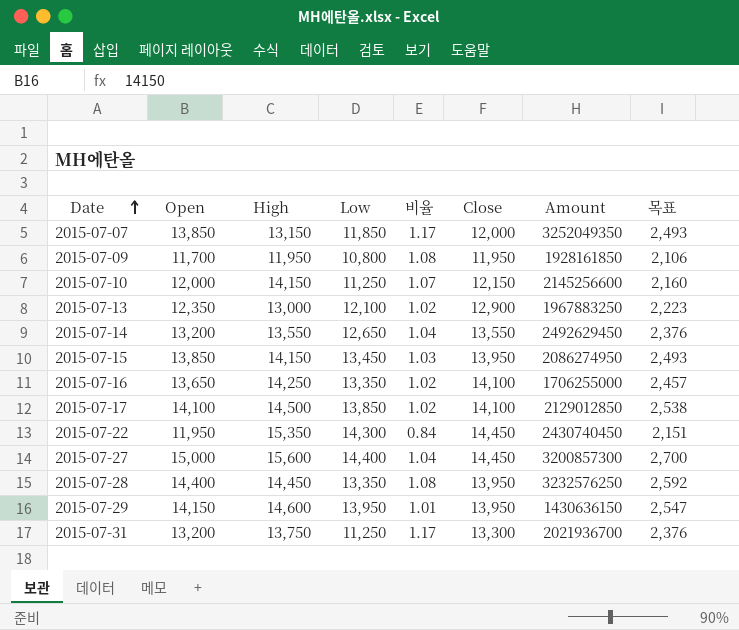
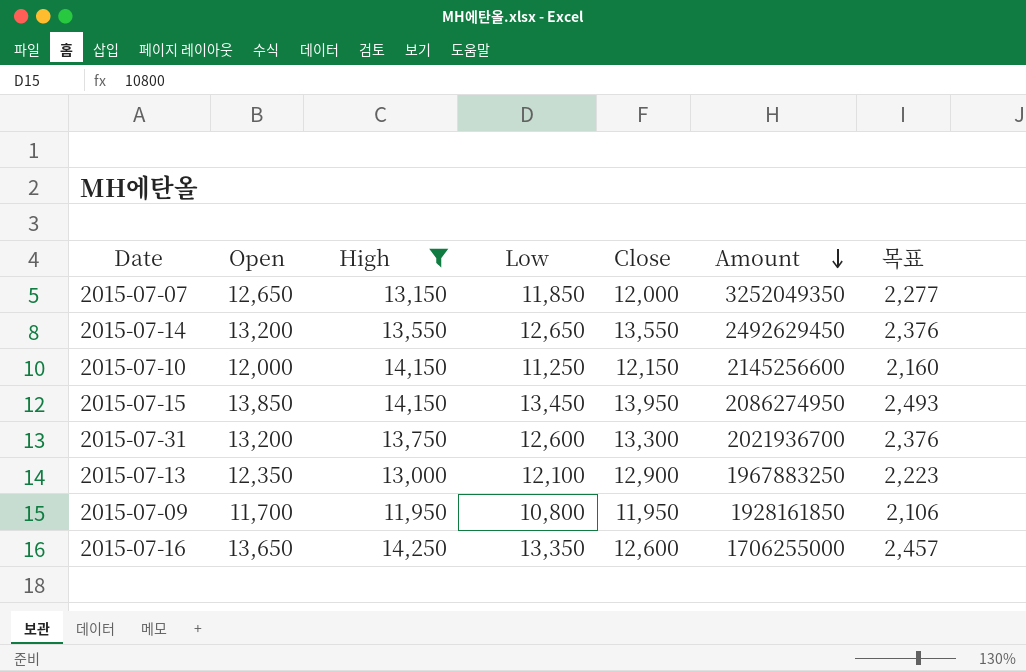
filter: none -> High <= 14,250
row order: Date ascending -> Amount descending
column 비율 | formula: [Open] / [Low] -> none
2015-07-07 | Open: 13,850 -> 12,650
2015-07-07 | 목표: 2,493 -> 2,277
2015-07-31 | Low: 11,250 -> 12,600
2015-07-16 | Close: 14,100 -> 12,600

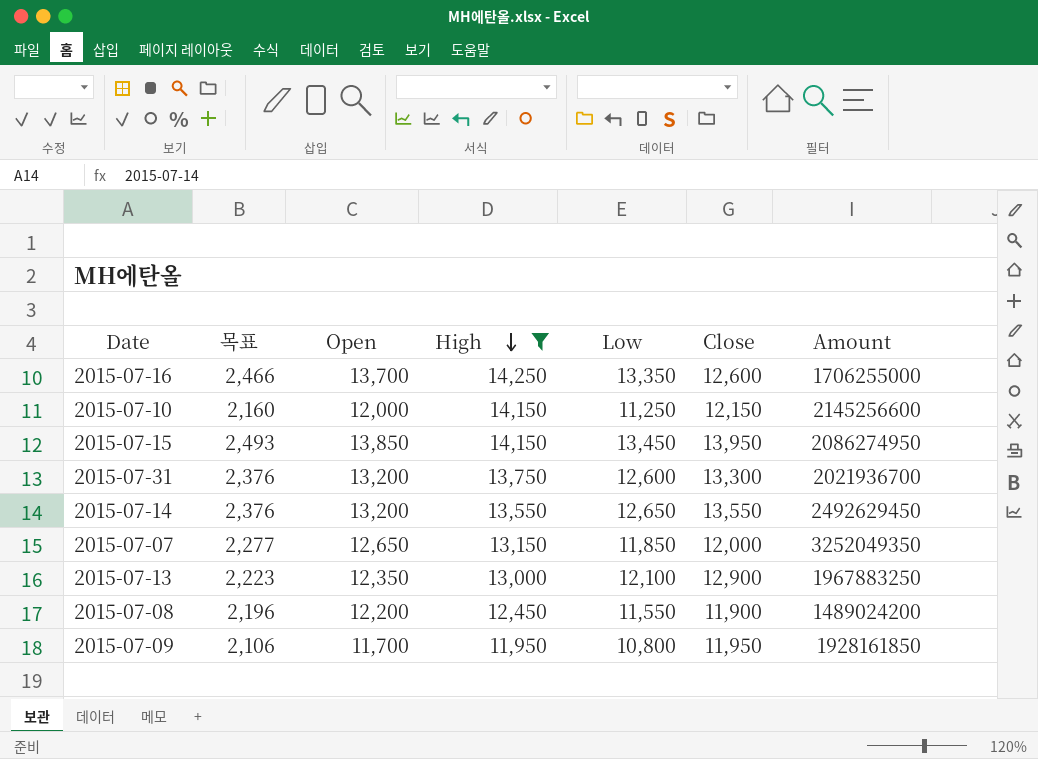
row order: Amount descending -> High descending
column 목표 | position: 7 -> 2
2015-07-16 | 목표: 2,457 -> 2,466
2015-07-16 | Open: 13,650 -> 13,700
row 2015-07-08: none -> 2,196 | 12,200 | 12,450 | 11,550 | 11,900 | 1489024200

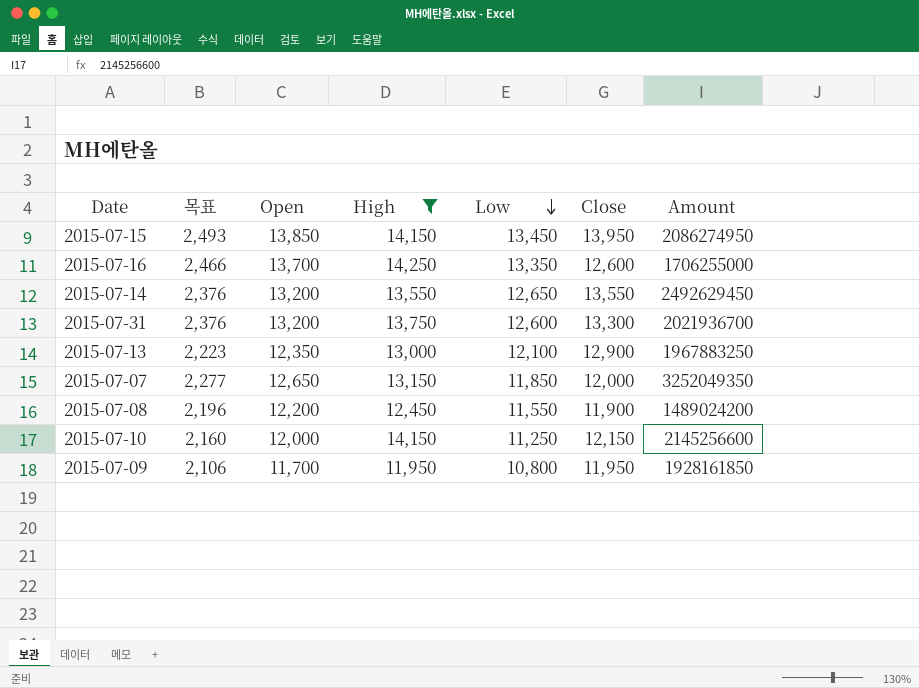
row order: High descending -> Low descending

